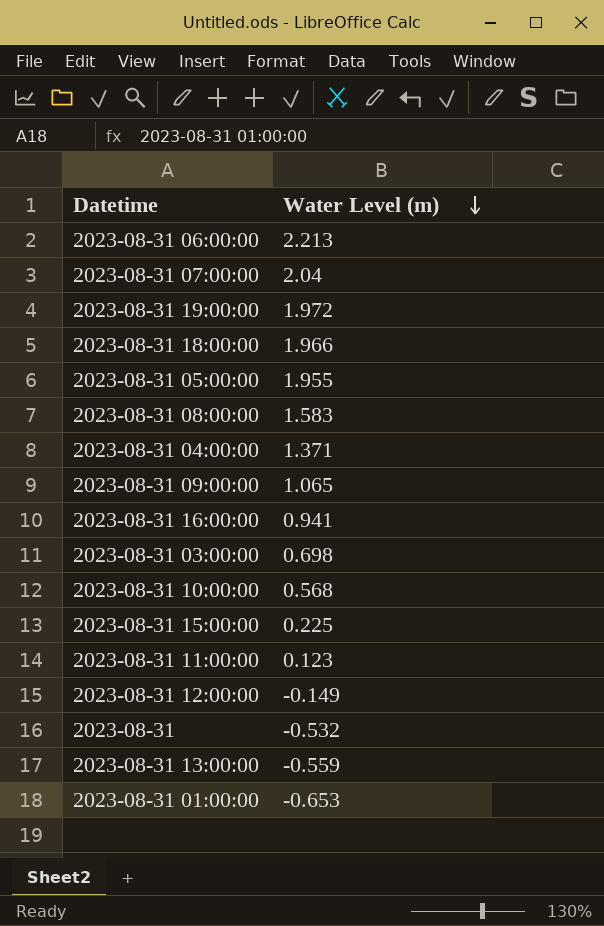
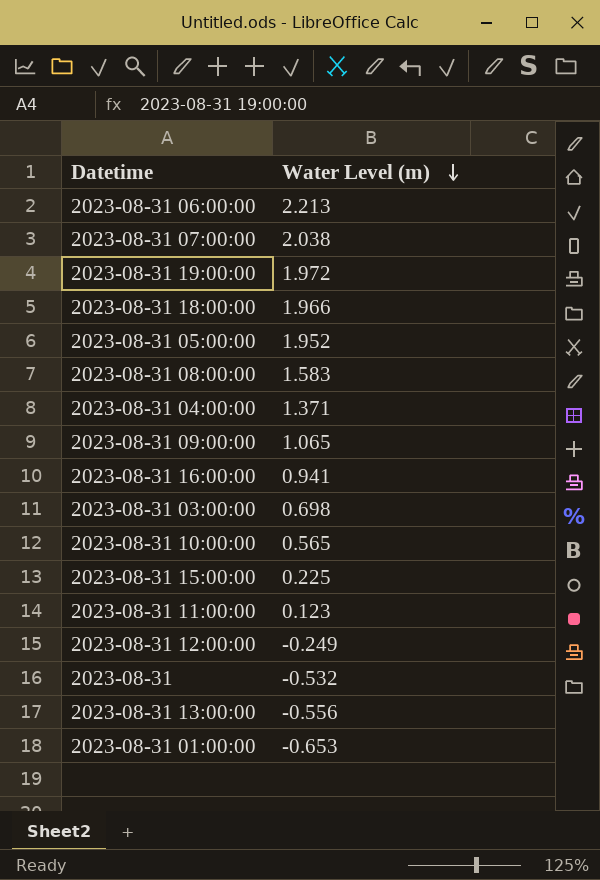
2023-08-31 07:00:00 | Water Level (m): 2.04 -> 2.038
2023-08-31 05:00:00 | Water Level (m): 1.955 -> 1.952
2023-08-31 10:00:00 | Water Level (m): 0.568 -> 0.565
2023-08-31 12:00:00 | Water Level (m): -0.149 -> -0.249
2023-08-31 13:00:00 | Water Level (m): -0.559 -> -0.556

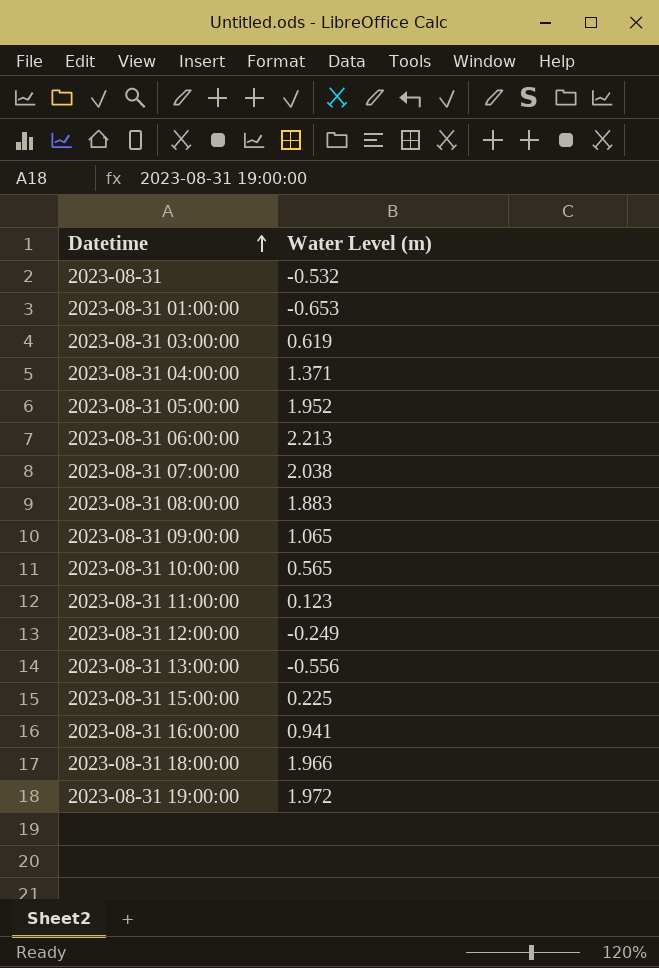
row order: Water Level (m) descending -> Datetime ascending
2023-08-31 03:00:00 | Water Level (m): 0.698 -> 0.619
2023-08-31 08:00:00 | Water Level (m): 1.583 -> 1.883

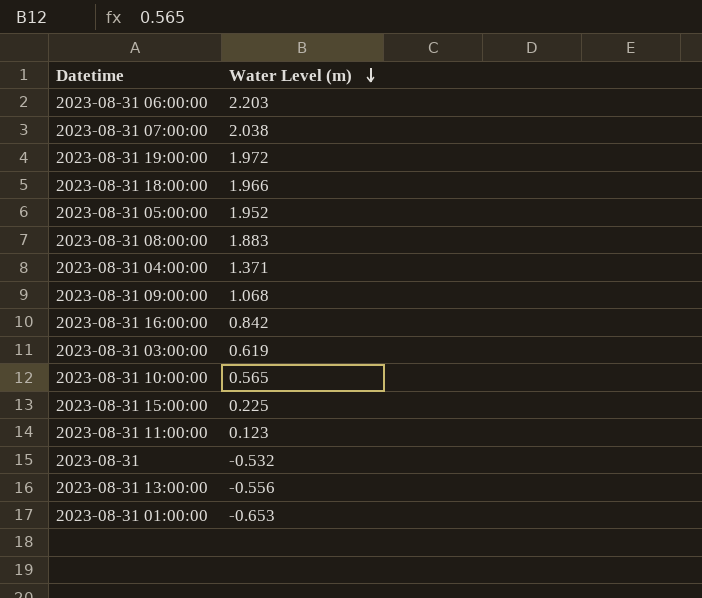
row order: Datetime ascending -> Water Level (m) descending
row 2023-08-31 12:00:00: -0.249 -> none
2023-08-31 06:00:00 | Water Level (m): 2.213 -> 2.203
2023-08-31 09:00:00 | Water Level (m): 1.065 -> 1.068
2023-08-31 16:00:00 | Water Level (m): 0.941 -> 0.842

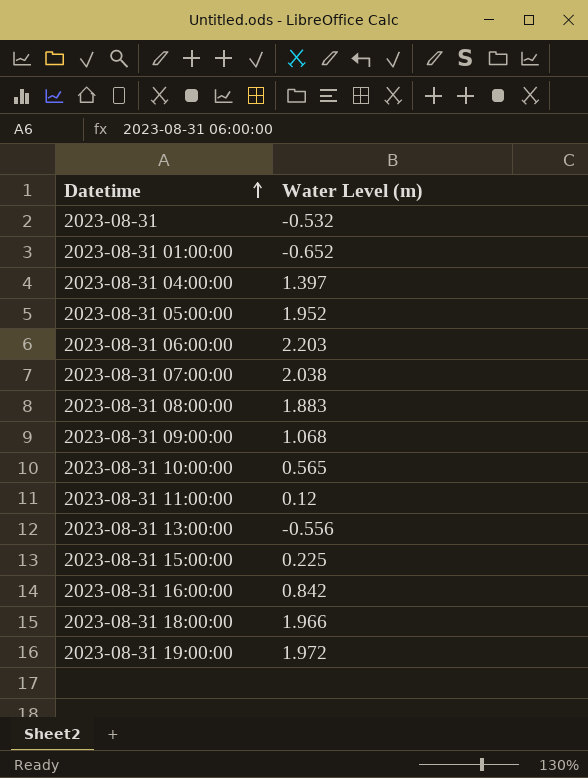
row order: Water Level (m) descending -> Datetime ascending
row 2023-08-31 03:00:00: 0.619 -> none
2023-08-31 01:00:00 | Water Level (m): -0.653 -> -0.652
2023-08-31 04:00:00 | Water Level (m): 1.371 -> 1.397
2023-08-31 11:00:00 | Water Level (m): 0.123 -> 0.12

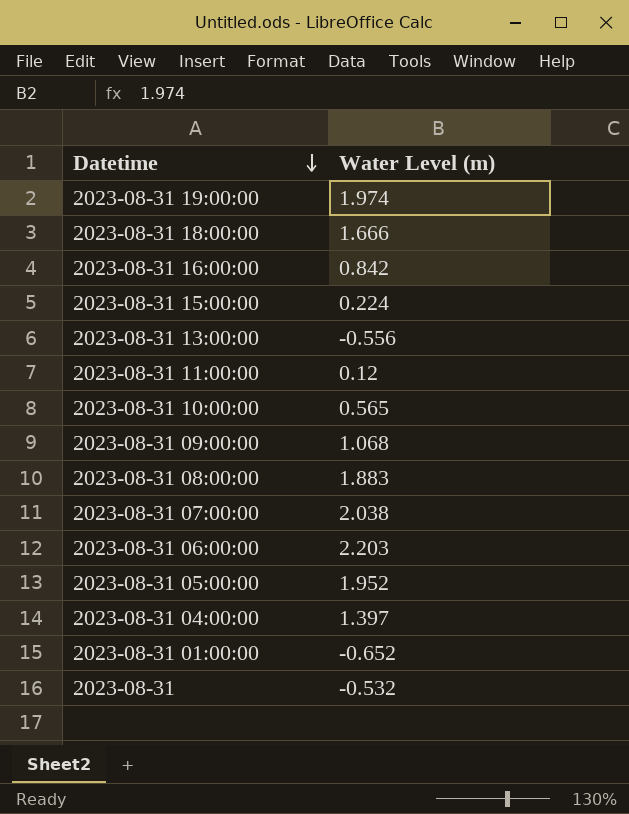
row order: Datetime ascending -> Datetime descending
2023-08-31 19:00:00 | Water Level (m): 1.972 -> 1.974
2023-08-31 18:00:00 | Water Level (m): 1.966 -> 1.666
2023-08-31 15:00:00 | Water Level (m): 0.225 -> 0.224

